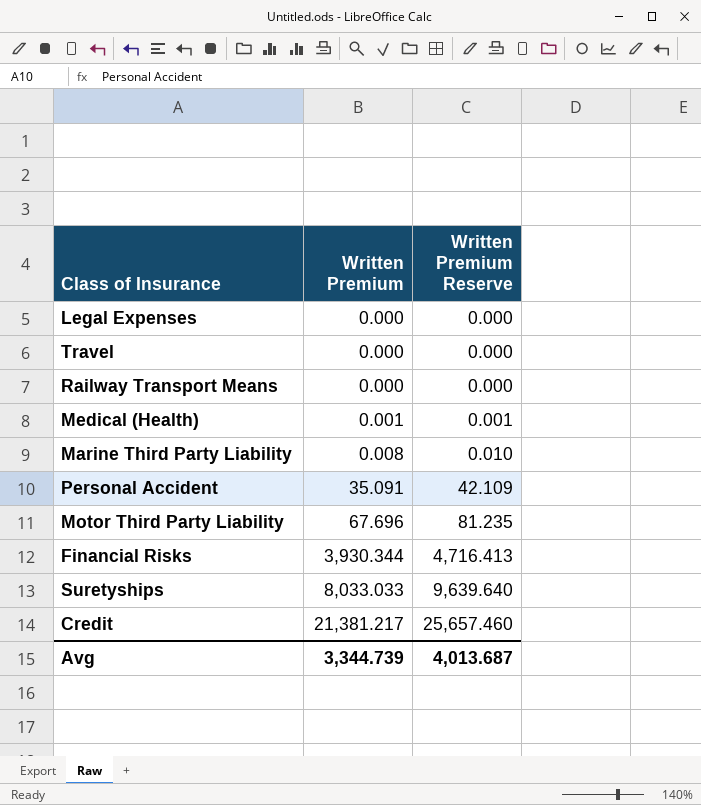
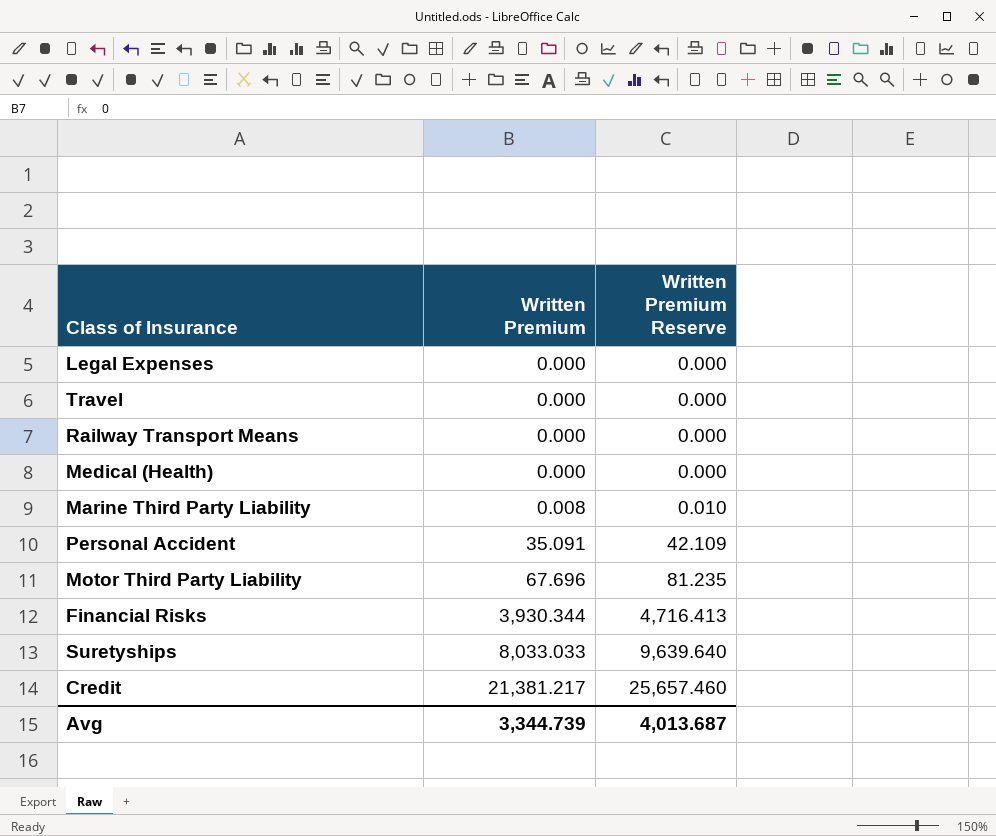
Medical (Health) | Written Premium: 0.001 -> 0.000
Medical (Health) | Written Premium Reserve: 0.001 -> 0.000

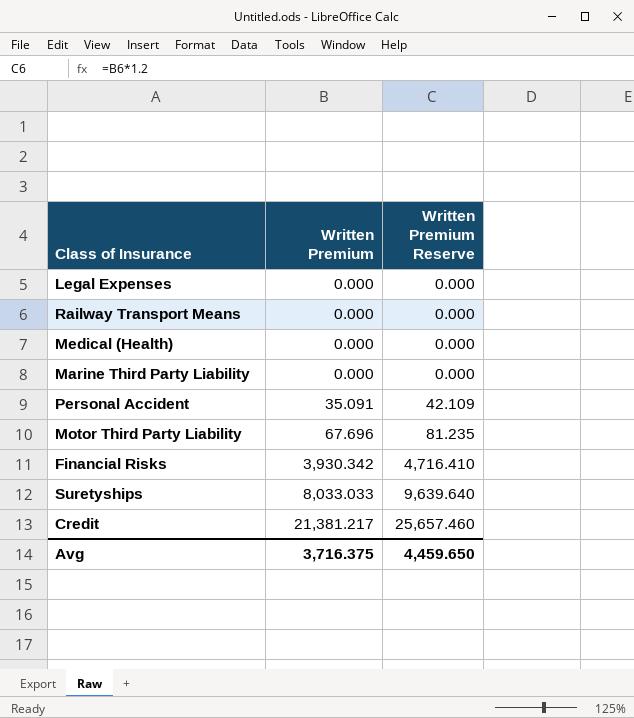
row Travel: 0.000 | 0.000 -> none
Marine Third Party Liability | Written Premium: 0.008 -> 0.000
Marine Third Party Liability | Written Premium Reserve: 0.010 -> 0.000
Financial Risks | Written Premium: 3,930.344 -> 3,930.342
Financial Risks | Written Premium Reserve: 4,716.413 -> 4,716.410
Avg | Written Premium: 3,344.739 -> 3,716.375
Avg | Written Premium Reserve: 4,013.687 -> 4,459.650

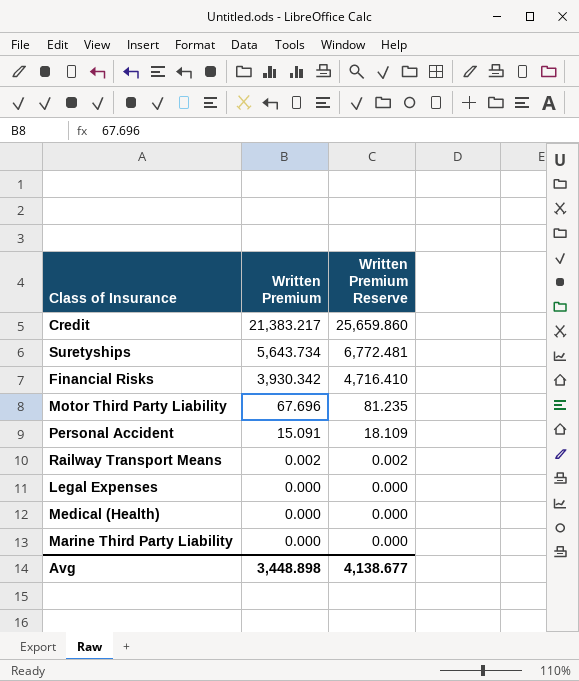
row order: Written Premium ascending -> Written Premium descending
Credit | Written Premium: 21,381.217 -> 21,383.217
Credit | Written Premium Reserve: 25,657.460 -> 25,659.860
Suretyships | Written Premium: 8,033.033 -> 5,643.734
Suretyships | Written Premium Reserve: 9,639.640 -> 6,772.481
Personal Accident | Written Premium: 35.091 -> 15.091
Personal Accident | Written Premium Reserve: 42.109 -> 18.109
Railway Transport Means | Written Premium: 0.000 -> 0.002
Railway Transport Means | Written Premium Reserve: 0.000 -> 0.002
Avg | Written Premium: 3,716.375 -> 3,448.898
Avg | Written Premium Reserve: 4,459.650 -> 4,138.677

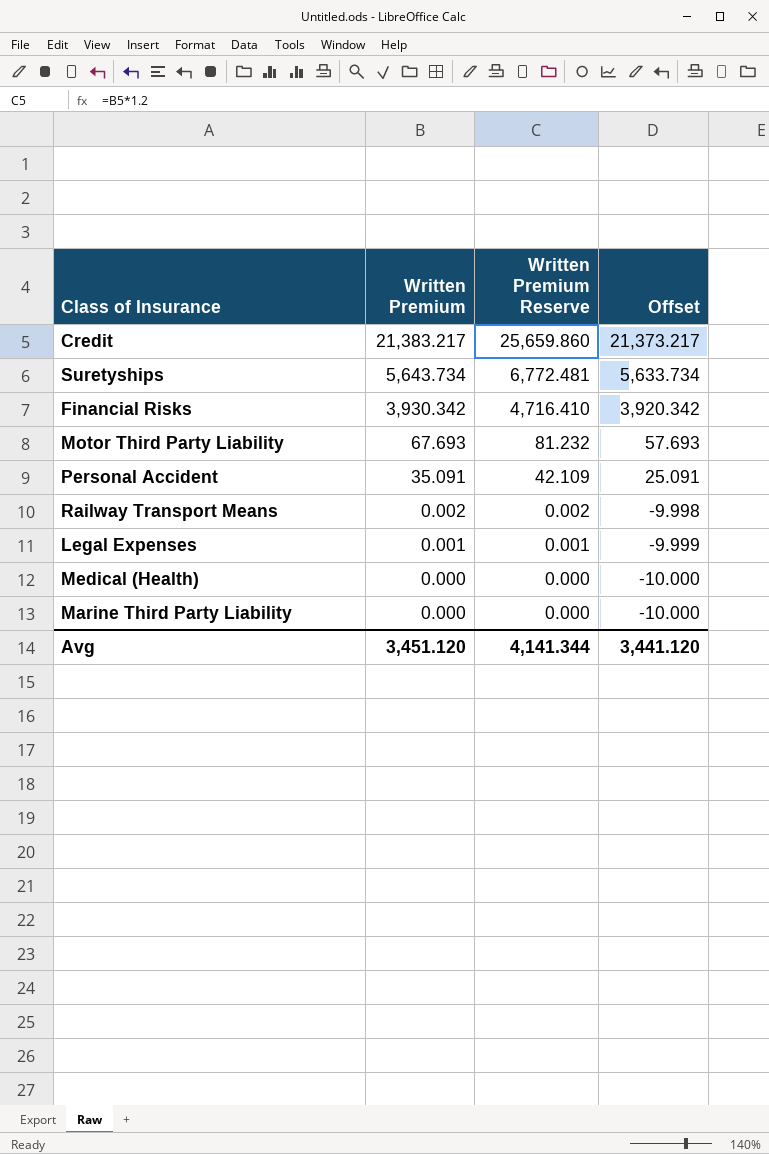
column Offset | formula: none -> [Written Premium] - 10
Motor Third Party Liability | Written Premium: 67.696 -> 67.693
Motor Third Party Liability | Written Premium Reserve: 81.235 -> 81.232
Personal Accident | Written Premium: 15.091 -> 35.091
Personal Accident | Written Premium Reserve: 18.109 -> 42.109
Legal Expenses | Written Premium: 0.000 -> 0.001
Legal Expenses | Written Premium Reserve: 0.000 -> 0.001
Avg | Written Premium: 3,448.898 -> 3,451.120
Avg | Written Premium Reserve: 4,138.677 -> 4,141.344

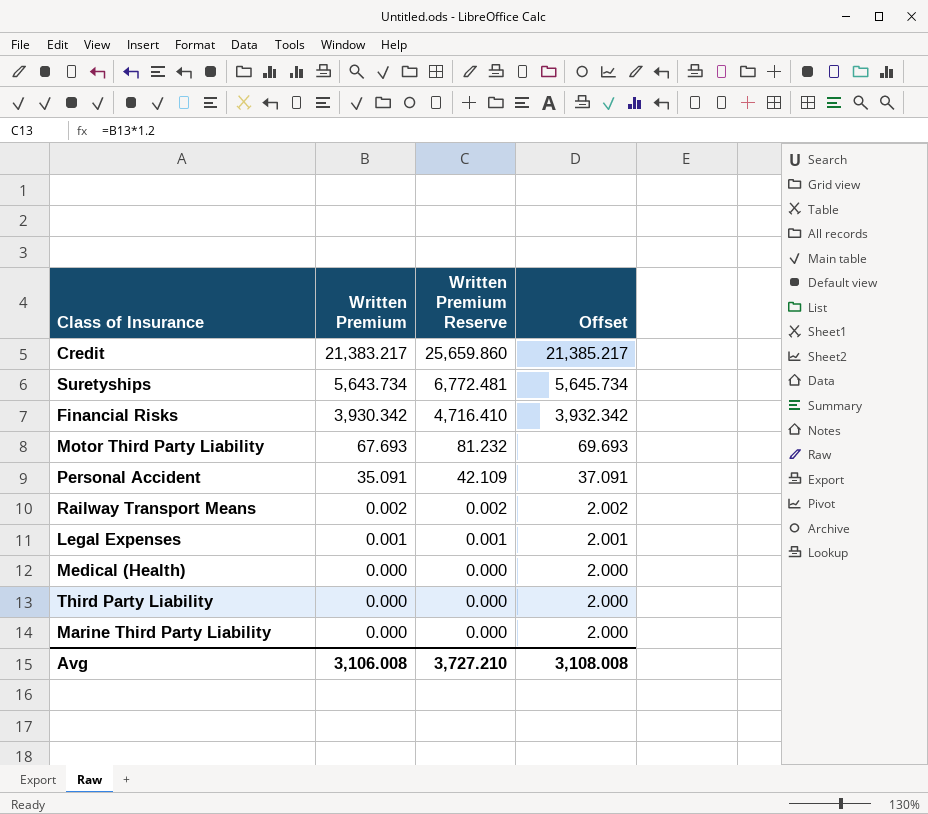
column Offset | formula: [Written Premium] - 10 -> [Written Premium] + 2
row Third Party Liability: none -> 0.000 | 0.000 | 2.000
Avg | Written Premium: 3,451.120 -> 3,106.008
Avg | Written Premium Reserve: 4,141.344 -> 3,727.210
Avg | Offset: 3,441.120 -> 3,108.008

